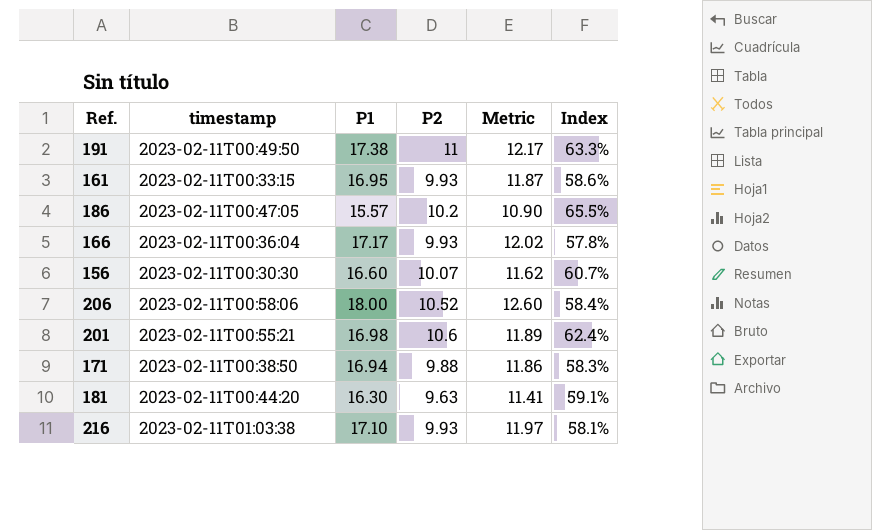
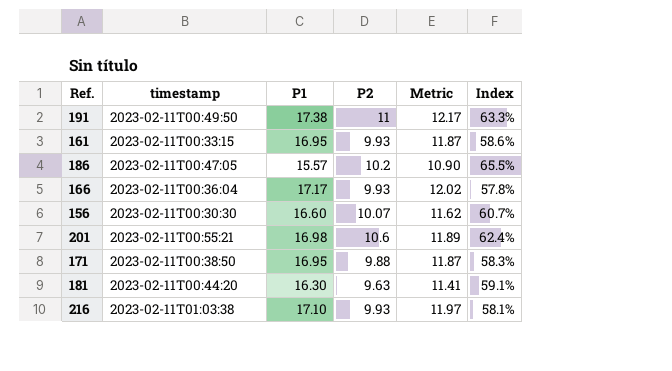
row 206: 2023-02-11T00:58:06 | 18.00 | 10.52 | 12.60 | 58.4% -> none
171 | P1: 16.94 -> 16.95
171 | Metric: 11.86 -> 11.87

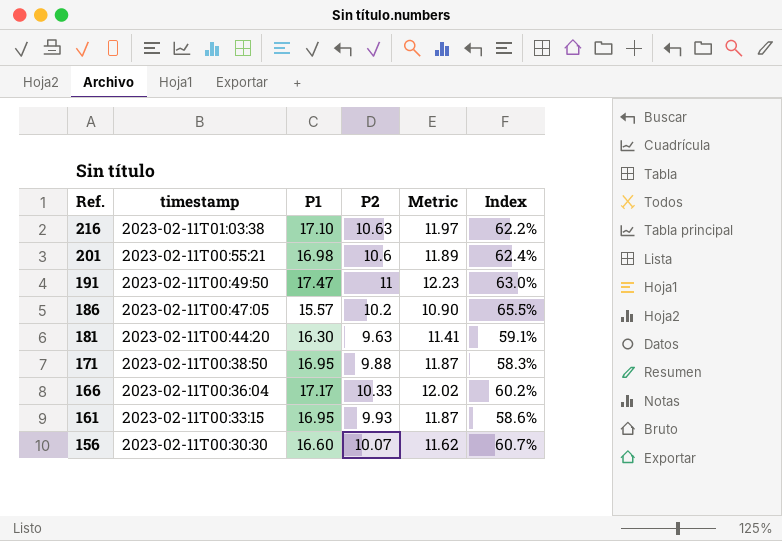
row order: none -> Ref. descending
216 | P2: 9.93 -> 10.63
216 | Index: 58.1% -> 62.2%
191 | P1: 17.38 -> 17.47
191 | Metric: 12.17 -> 12.23
191 | Index: 63.3% -> 63.0%
166 | P2: 9.93 -> 10.33
166 | Index: 57.8% -> 60.2%

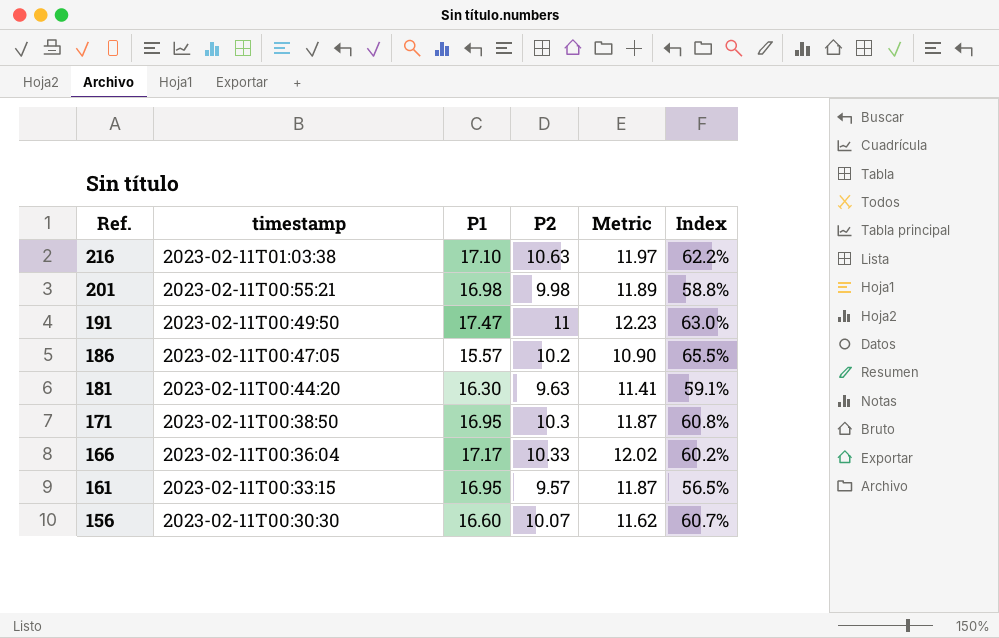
201 | P2: 10.6 -> 9.98
201 | Index: 62.4% -> 58.8%
171 | P2: 9.88 -> 10.3
171 | Index: 58.3% -> 60.8%
161 | P2: 9.93 -> 9.57
161 | Index: 58.6% -> 56.5%

